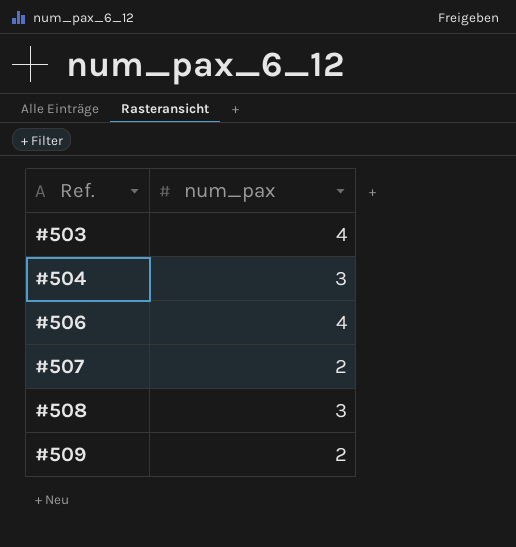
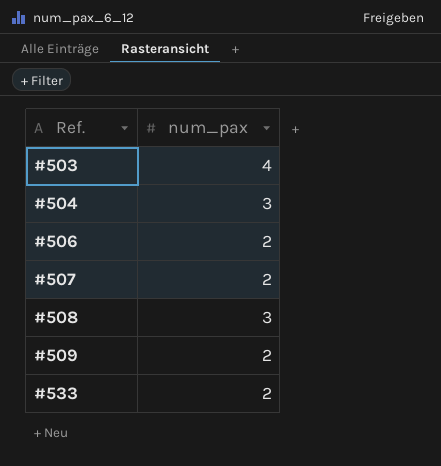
#506 | num_pax: 4 -> 2
row #533: none -> 2

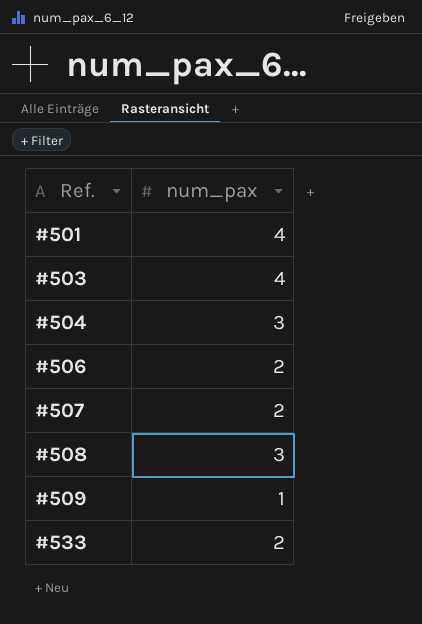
row #501: none -> 4
#509 | num_pax: 2 -> 1

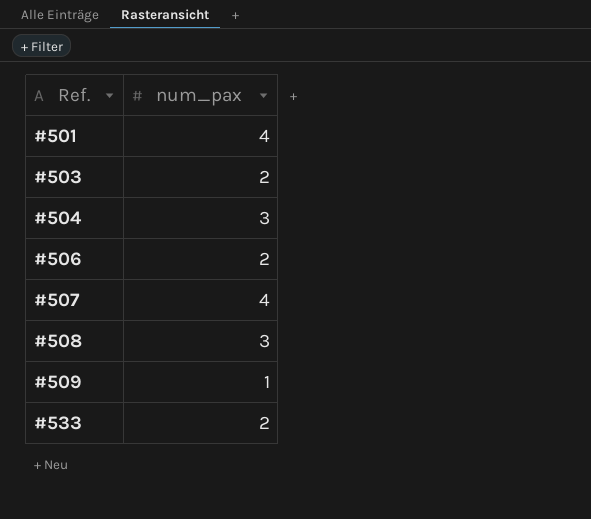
#503 | num_pax: 4 -> 2
#507 | num_pax: 2 -> 4

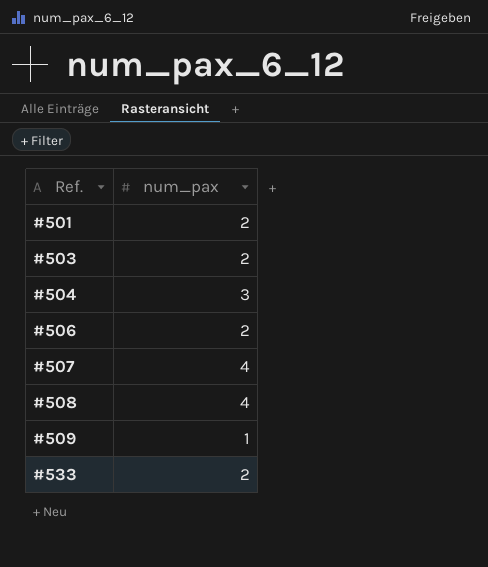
#501 | num_pax: 4 -> 2
#508 | num_pax: 3 -> 4

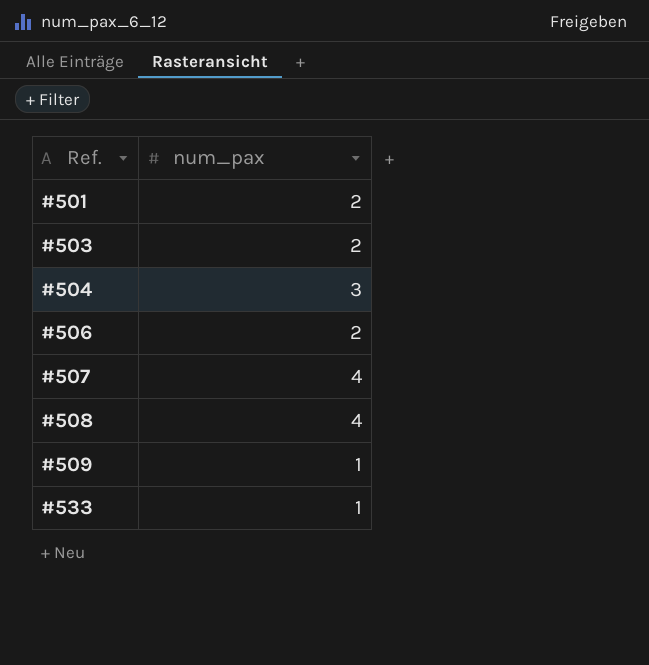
#533 | num_pax: 2 -> 1

